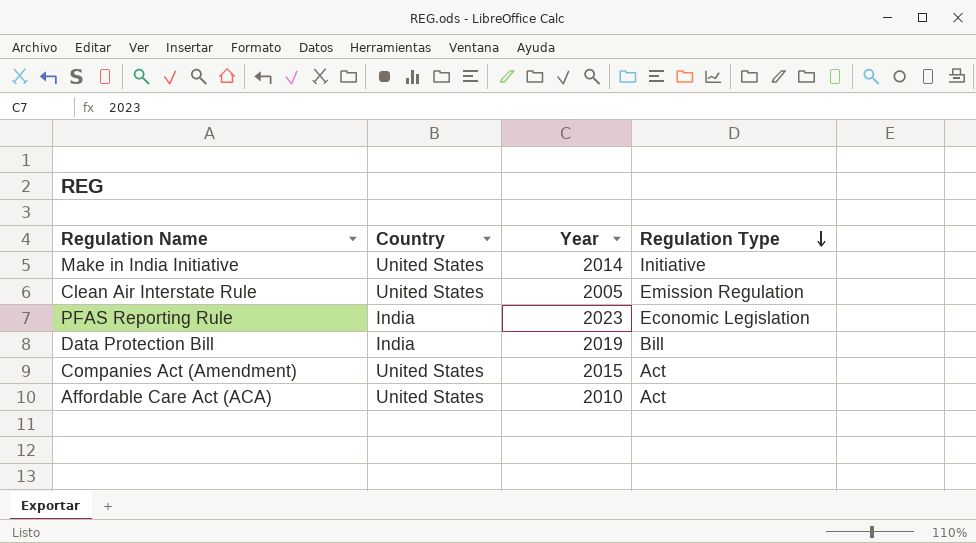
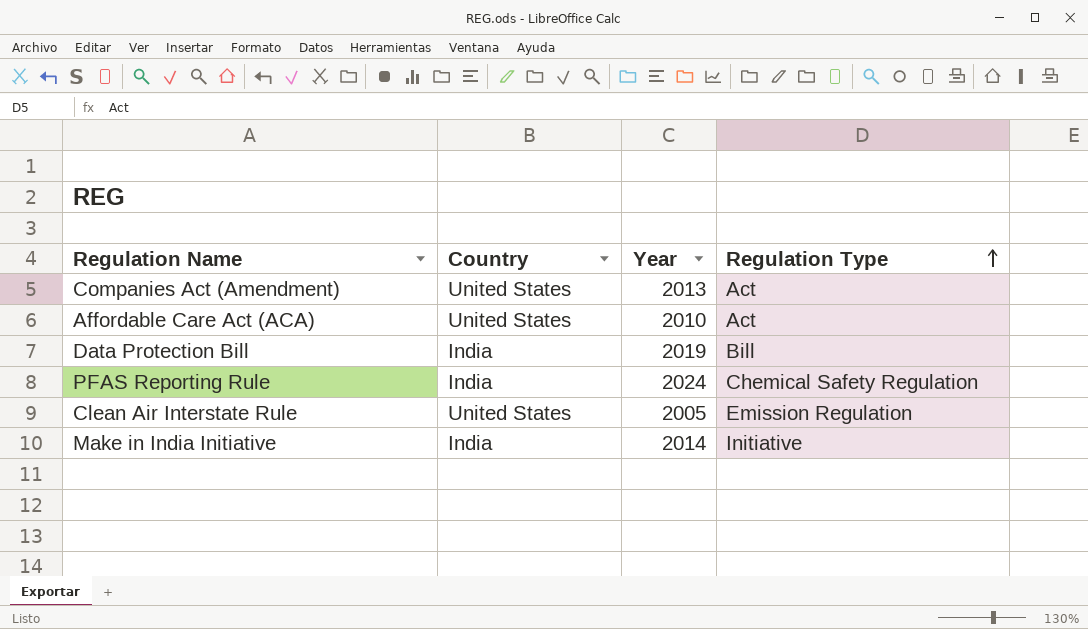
row order: Regulation Type descending -> Regulation Type ascending
Companies Act (Amendment) | Year: 2015 -> 2013
PFAS Reporting Rule | Year: 2023 -> 2024
PFAS Reporting Rule | Regulation Type: Economic Legislation -> Chemical Safety Regulation
Make in India Initiative | Country: United States -> India

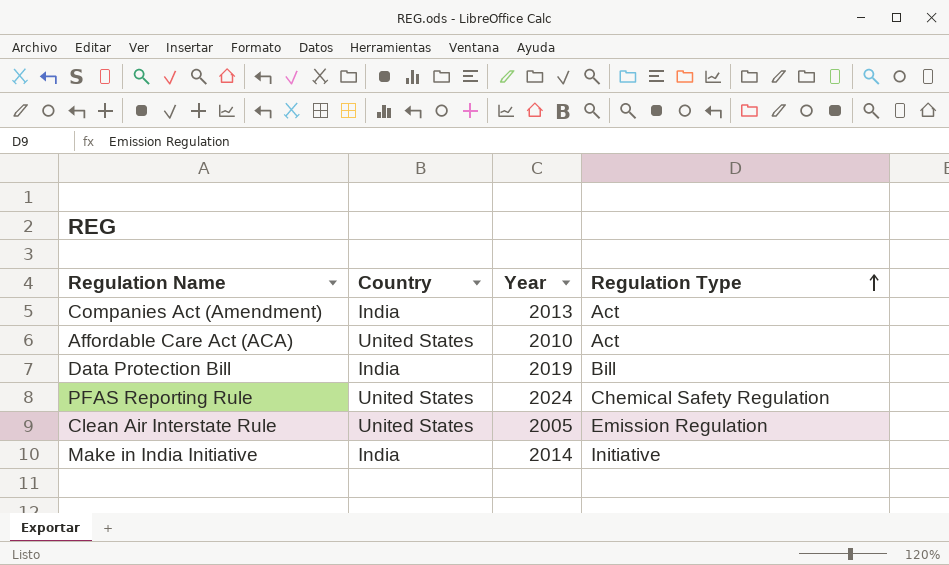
Companies Act (Amendment) | Country: United States -> India
PFAS Reporting Rule | Country: India -> United States

